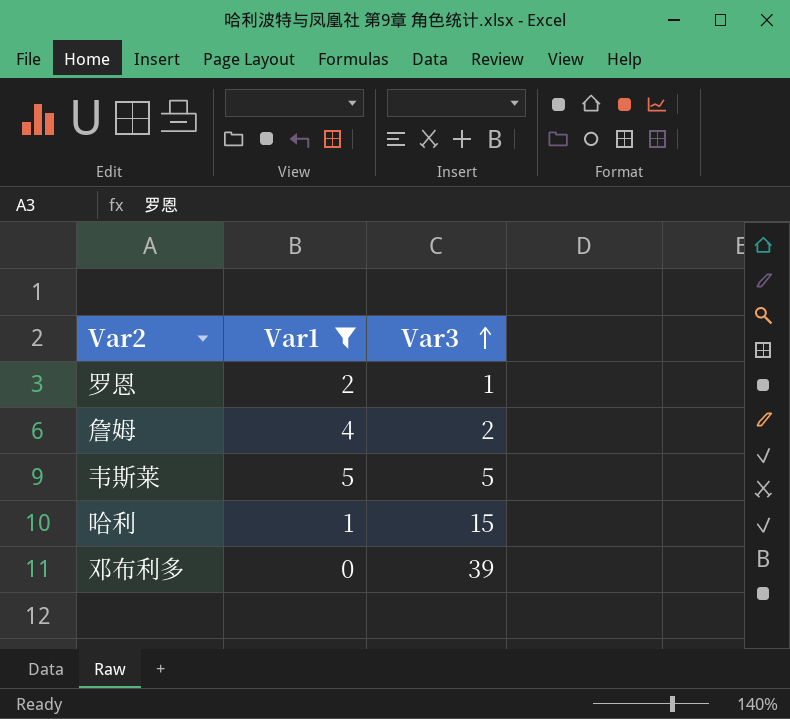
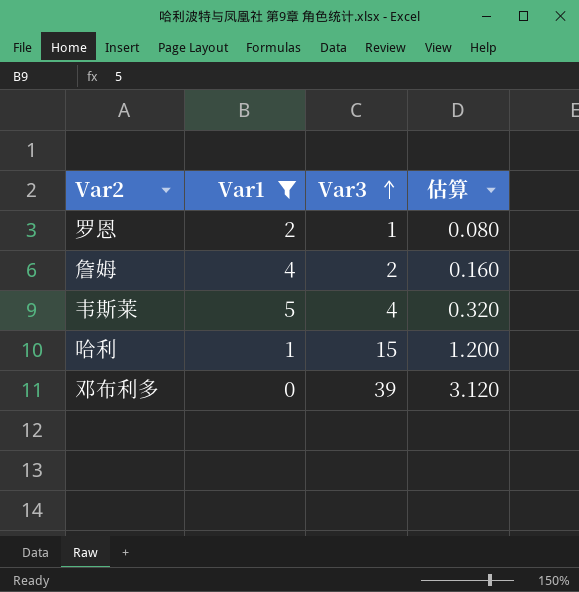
column 估算 | formula: none -> [Var3] * 0.08
韦斯莱 | Var3: 5 -> 4

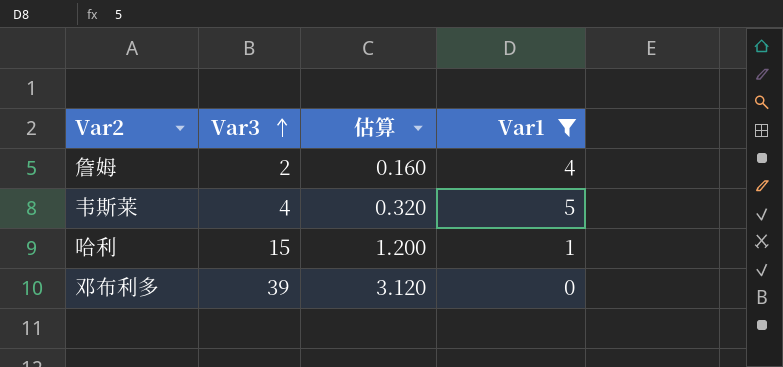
column Var1 | position: 2 -> 4
row 罗恩: 2 | 1 | 0.080 -> none

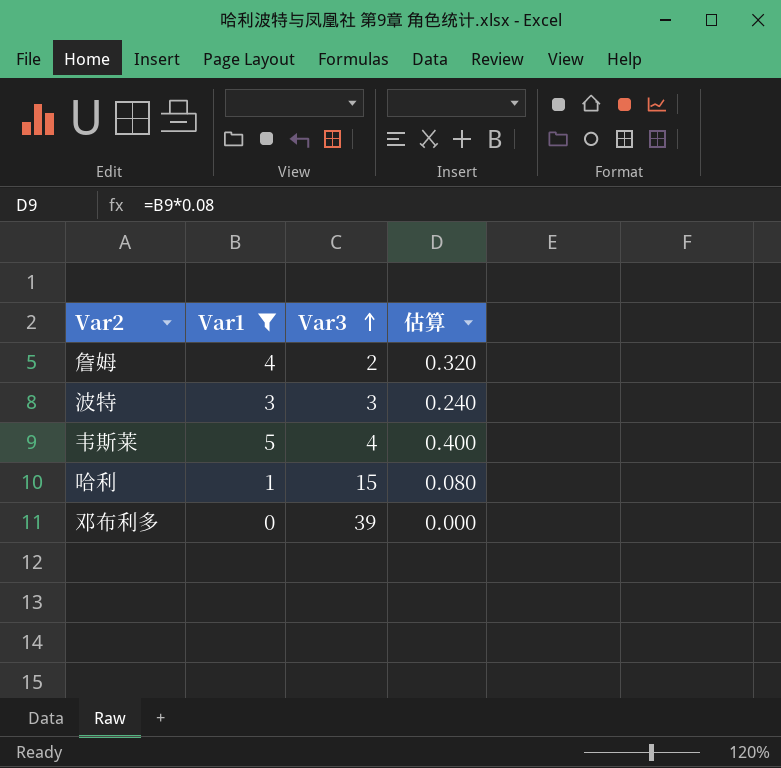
column Var1 | position: 4 -> 2
column 估算 | formula: [Var3] * 0.08 -> [Var1] * 0.08
row 波特: none -> 3 | 3 | 0.240

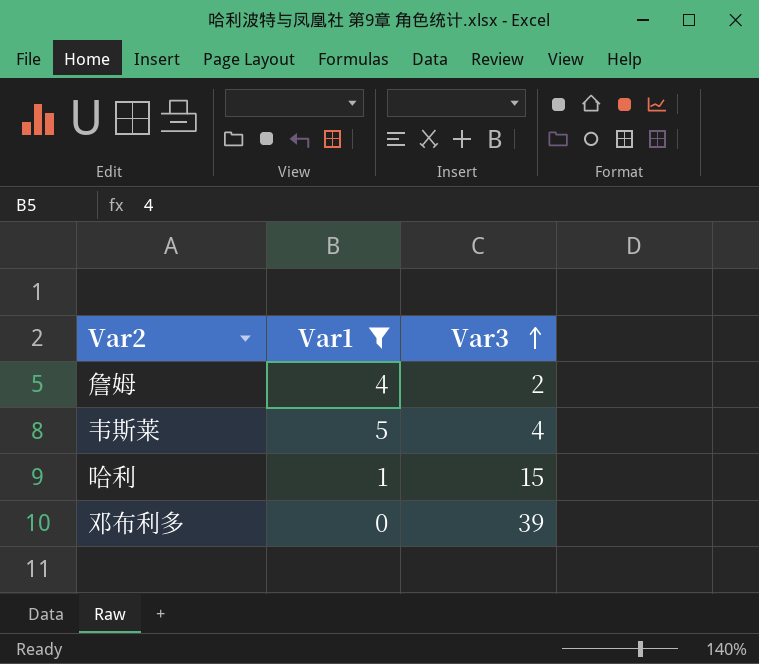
column 估算 | formula: [Var1] * 0.08 -> none
row 波特: 3 | 3 | 0.240 -> none

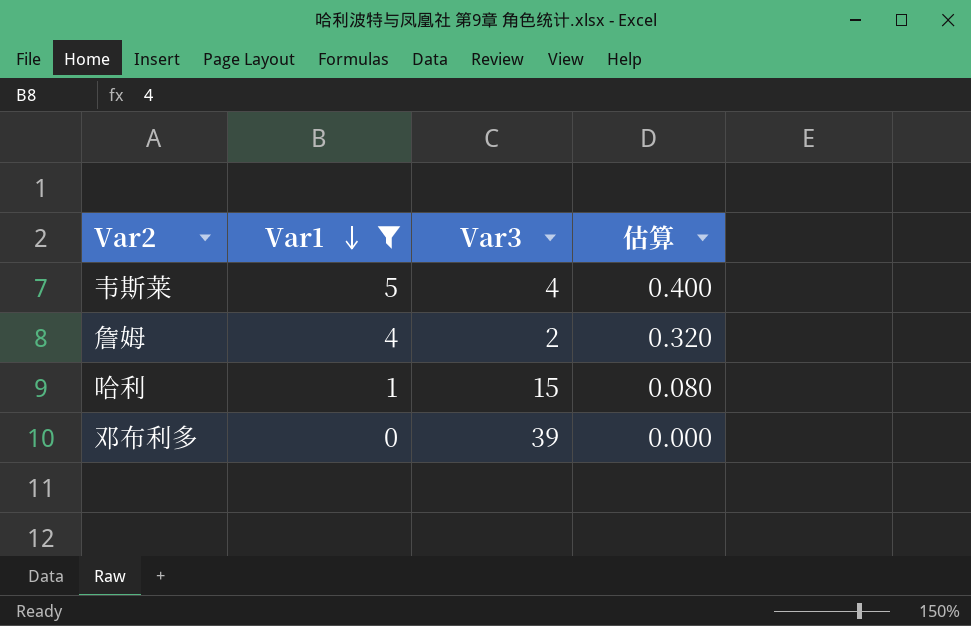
row order: Var3 ascending -> Var1 descending
column 估算 | formula: none -> [Var1] * 0.08

